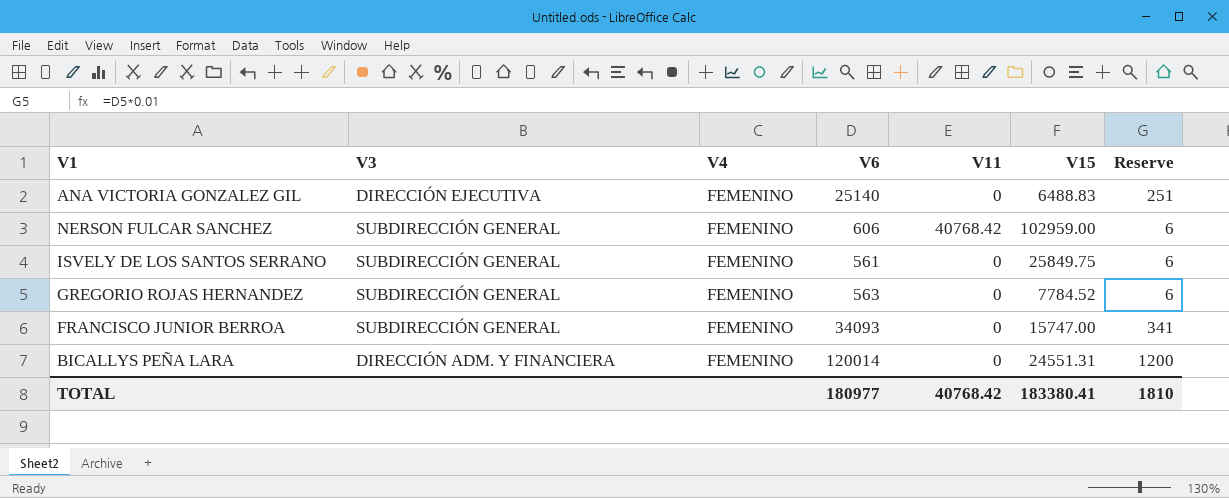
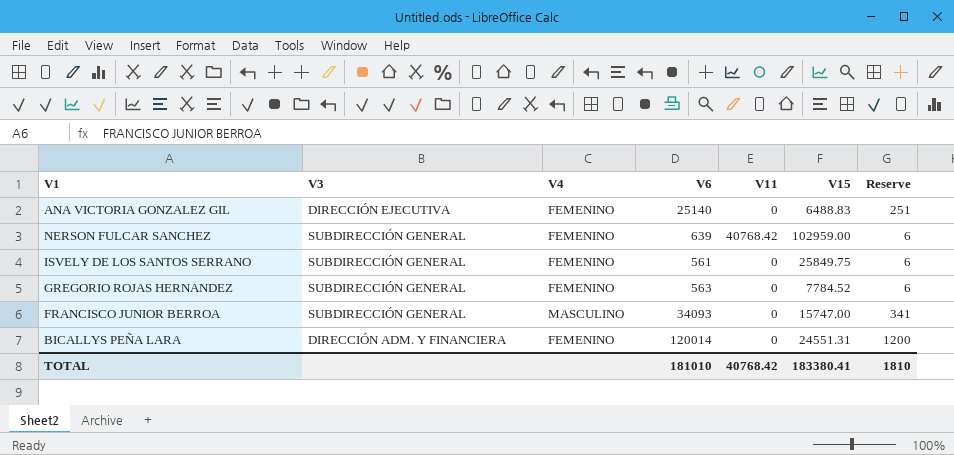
NERSON FULCAR SANCHEZ | V6: 606 -> 639
FRANCISCO JUNIOR BERROA | V4: FEMENINO -> MASCULINO
TOTAL | V6: 180977 -> 181010

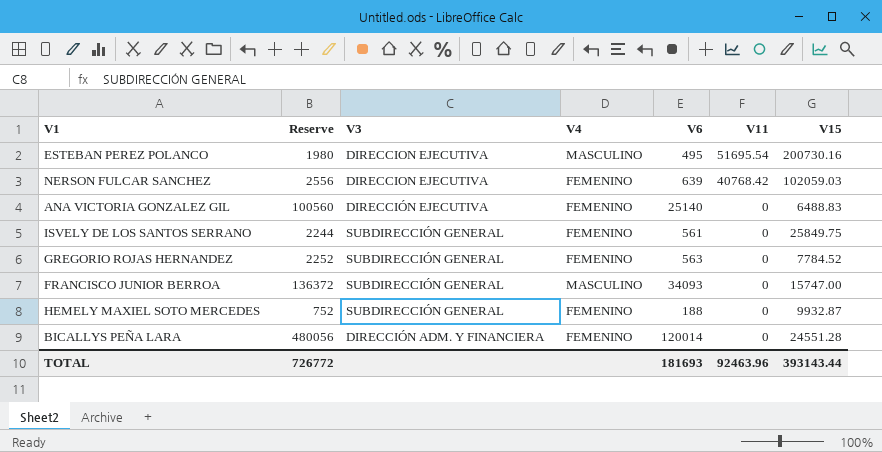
row order: none -> V11 descending
column Reserve | formula: [V6] * 0.01 -> [V6] * 4
column Reserve | position: 7 -> 2
row ESTEBAN PEREZ POLANCO: none -> 1980 | DIRECCION EJECUTIVA | MASCULINO | 495 | 51695.54 | 200730.16
NERSON FULCAR SANCHEZ | V3: SUBDIRECCIÓN GENERAL -> DIRECCION EJECUTIVA
NERSON FULCAR SANCHEZ | V15: 102959.00 -> 102059.03
row HEMELY MAXIEL SOTO MERCEDES: none -> 752 | SUBDIRECCIÓN GENERAL | FEMENINO | 188 | 0 | 9932.87
BICALLYS PEÑA LARA | V15: 24551.31 -> 24551.28
TOTAL | Reserve: 1810 -> 726772
TOTAL | V6: 181010 -> 181693
TOTAL | V11: 40768.42 -> 92463.96
TOTAL | V15: 183380.41 -> 393143.44

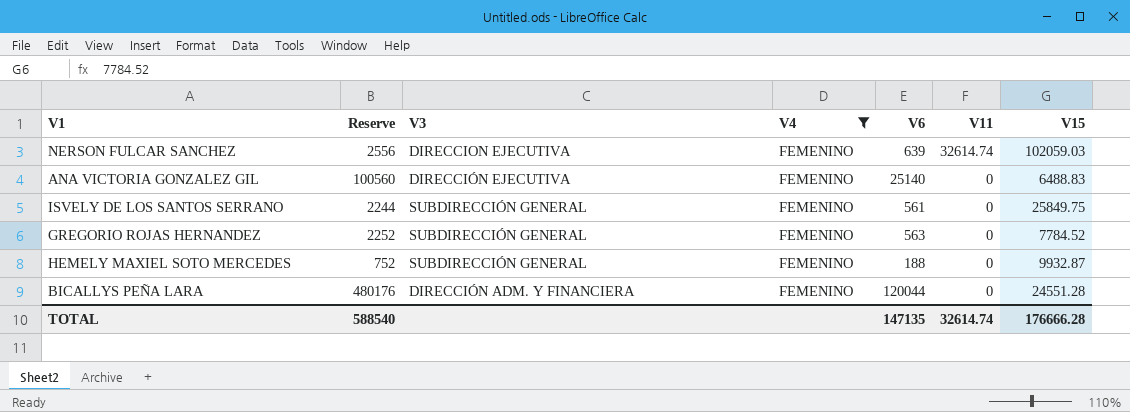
filter: none -> V4 = FEMENINO
NERSON FULCAR SANCHEZ | V11: 40768.42 -> 32614.74
BICALLYS PEÑA LARA | Reserve: 480056 -> 480176
BICALLYS PEÑA LARA | V6: 120014 -> 120044
TOTAL | Reserve: 726772 -> 588540
TOTAL | V6: 181693 -> 147135
TOTAL | V11: 92463.96 -> 32614.74
TOTAL | V15: 393143.44 -> 176666.28

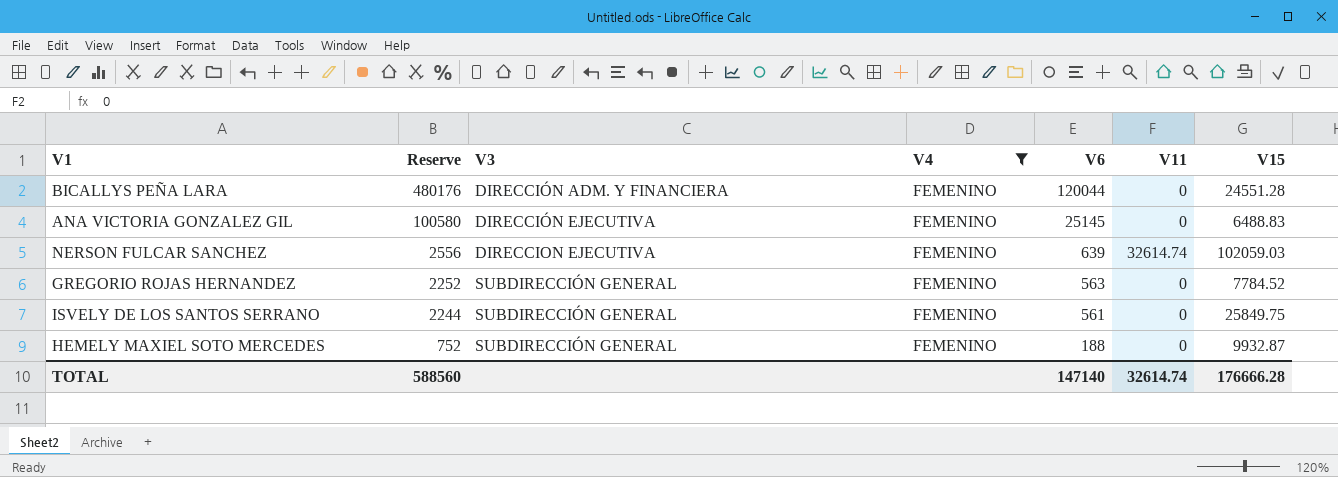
row order: V11 descending -> Reserve descending
ANA VICTORIA GONZALEZ GIL | Reserve: 100560 -> 100580
ANA VICTORIA GONZALEZ GIL | V6: 25140 -> 25145
TOTAL | Reserve: 588540 -> 588560
TOTAL | V6: 147135 -> 147140

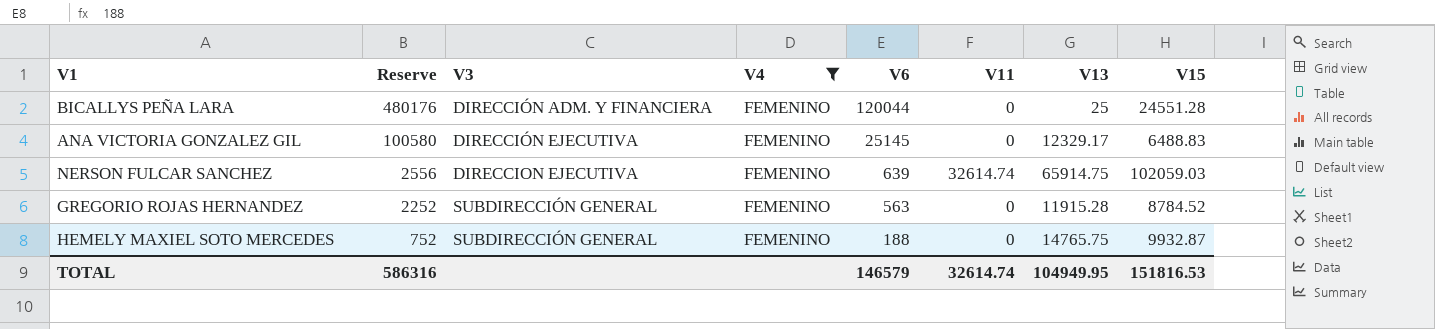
column V13 | position: none -> 7
row ISVELY DE LOS SANTOS SERRANO: 2244 | SUBDIRECCIÓN GENERAL | FEMENINO | 561 | 0 | 25849.75 -> none
GREGORIO ROJAS HERNANDEZ | V15: 7784.52 -> 8784.52
TOTAL | Reserve: 588560 -> 586316
TOTAL | V6: 147140 -> 146579
TOTAL | V15: 176666.28 -> 151816.53

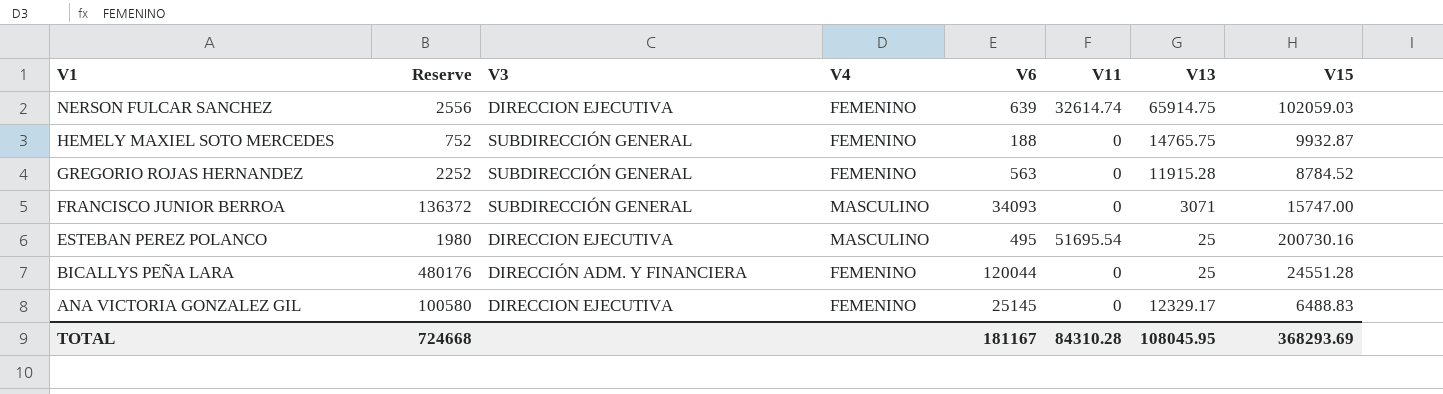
filter: V4 = FEMENINO -> none
row order: Reserve descending -> V1 descending
ANA VICTORIA GONZALEZ GIL | V3: DIRECCIÓN EJECUTIVA -> DIRECCION EJECUTIVA
TOTAL | Reserve: 586316 -> 724668
TOTAL | V6: 146579 -> 181167
TOTAL | V11: 32614.74 -> 84310.28
TOTAL | V13: 104949.95 -> 108045.95
TOTAL | V15: 151816.53 -> 368293.69

